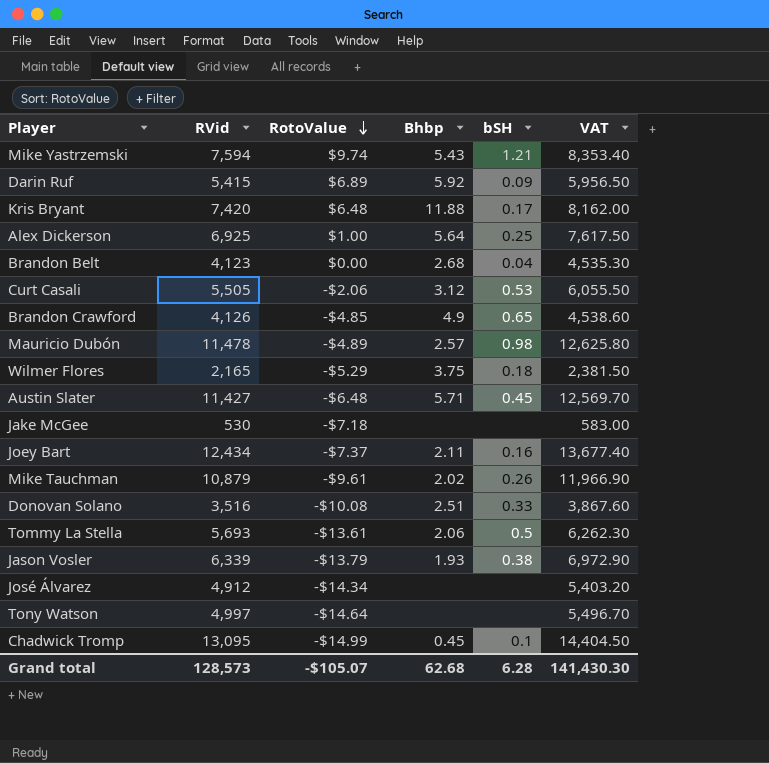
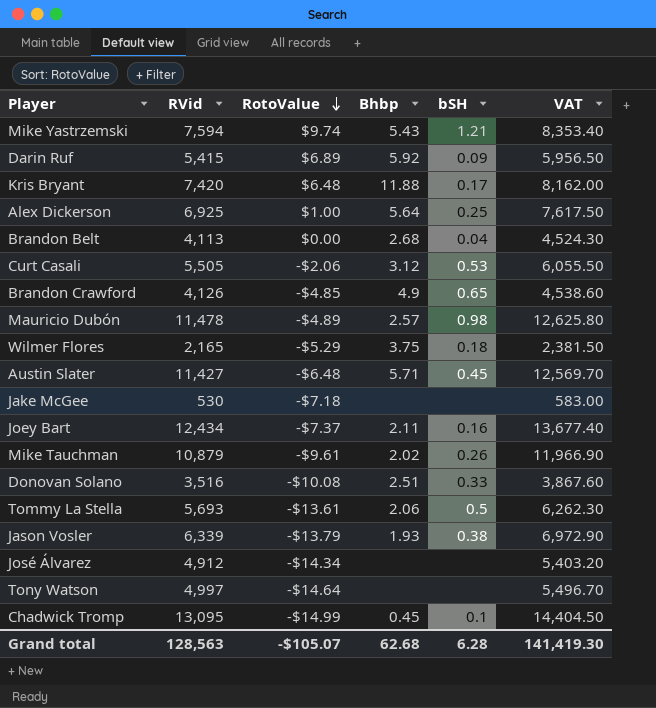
Brandon Belt | RVid: 4,123 -> 4,113
Brandon Belt | VAT: 4,535.30 -> 4,524.30
Grand total | RVid: 128,573 -> 128,563
Grand total | VAT: 141,430.30 -> 141,419.30

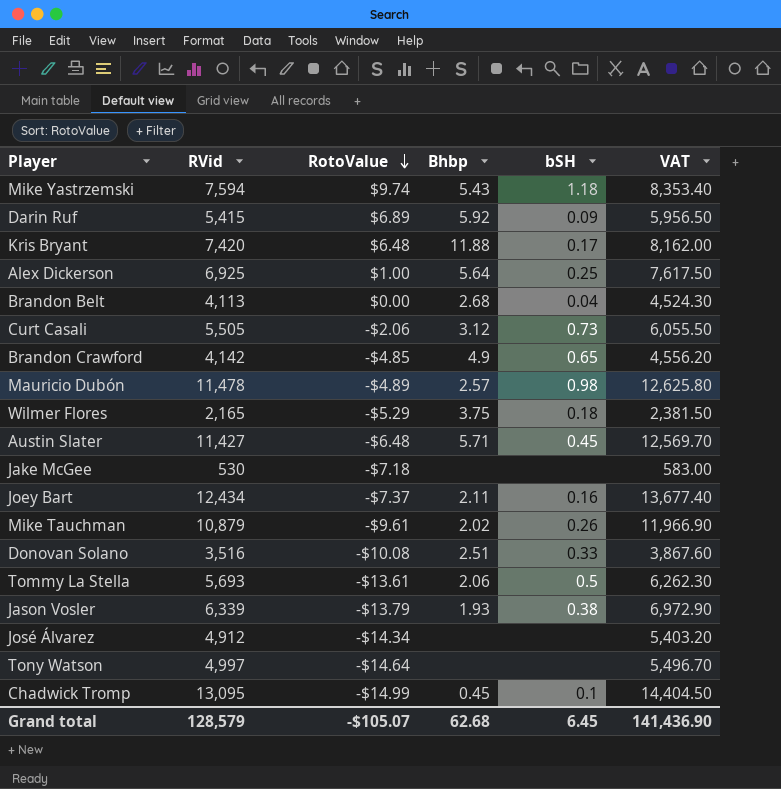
Mike Yastrzemski | bSH: 1.21 -> 1.18
Curt Casali | bSH: 0.53 -> 0.73
Brandon Crawford | RVid: 4,126 -> 4,142
Brandon Crawford | VAT: 4,538.60 -> 4,556.20
Grand total | RVid: 128,563 -> 128,579
Grand total | bSH: 6.28 -> 6.45
Grand total | VAT: 141,419.30 -> 141,436.90

